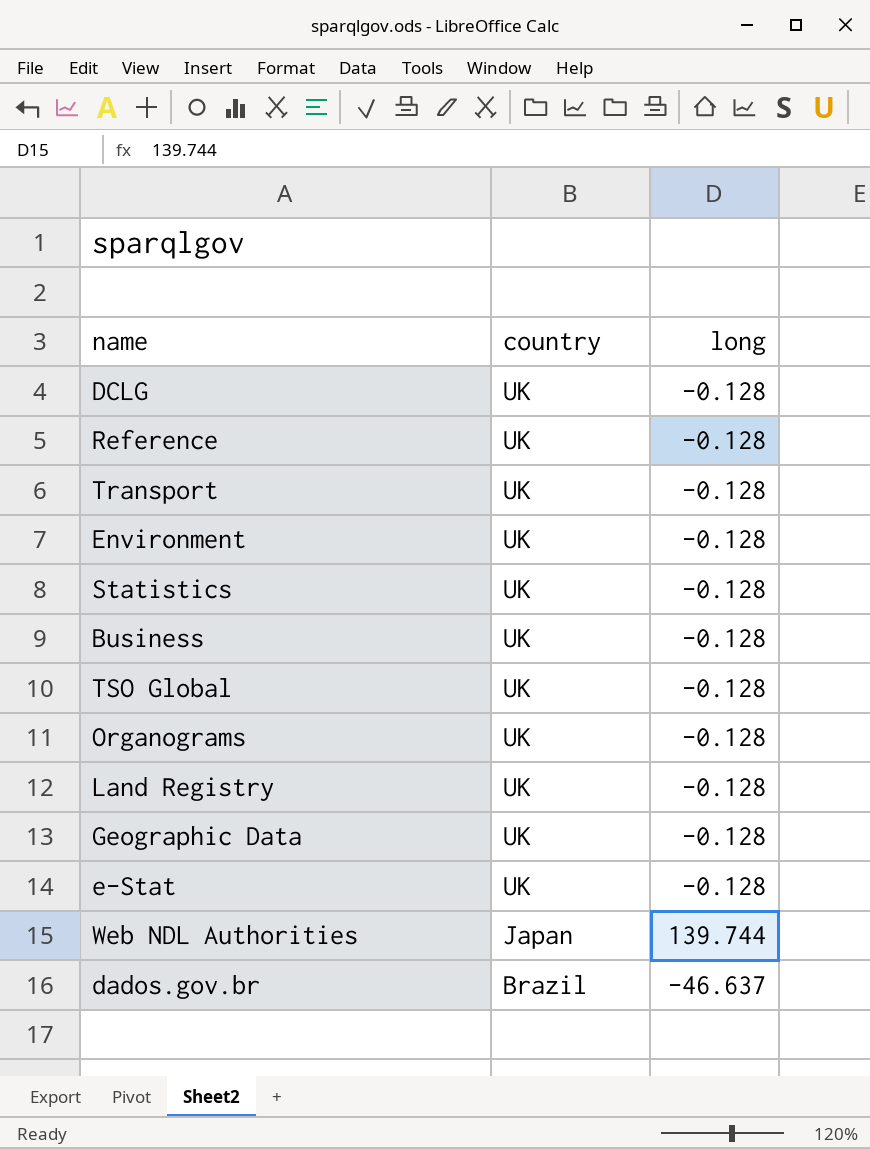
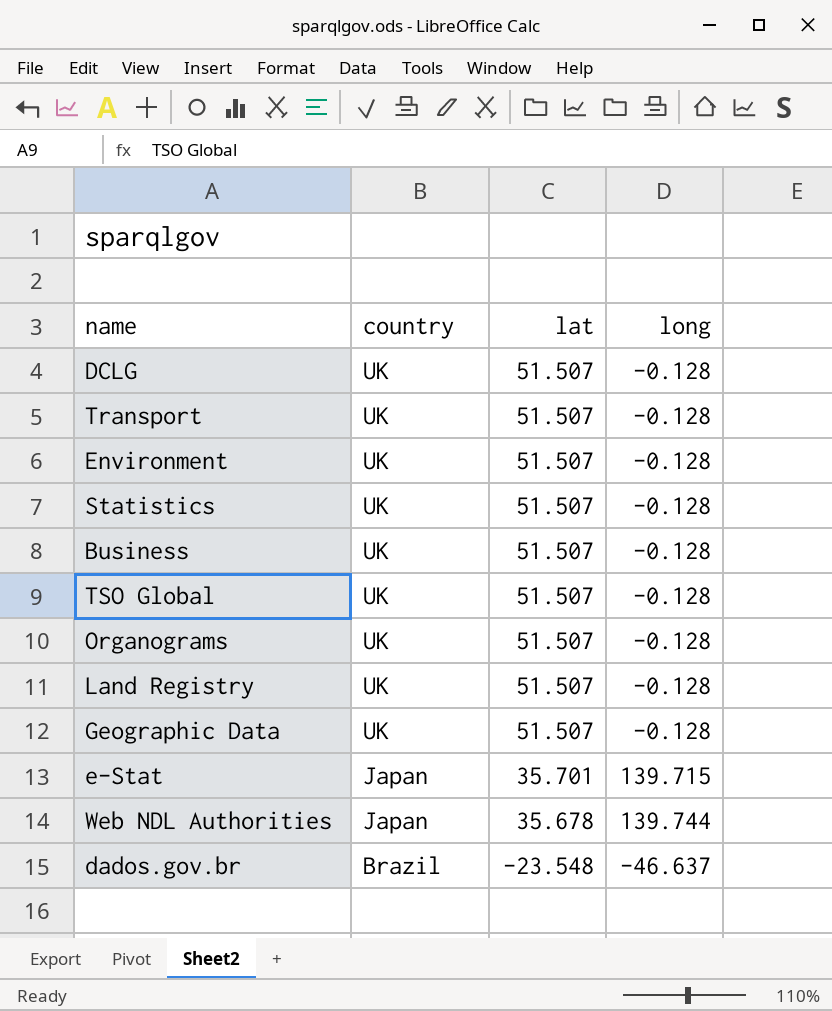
column lat | position: none -> 3
row Reference: UK | -0.128 -> none
e-Stat | country: UK -> Japan
e-Stat | long: -0.128 -> 139.715

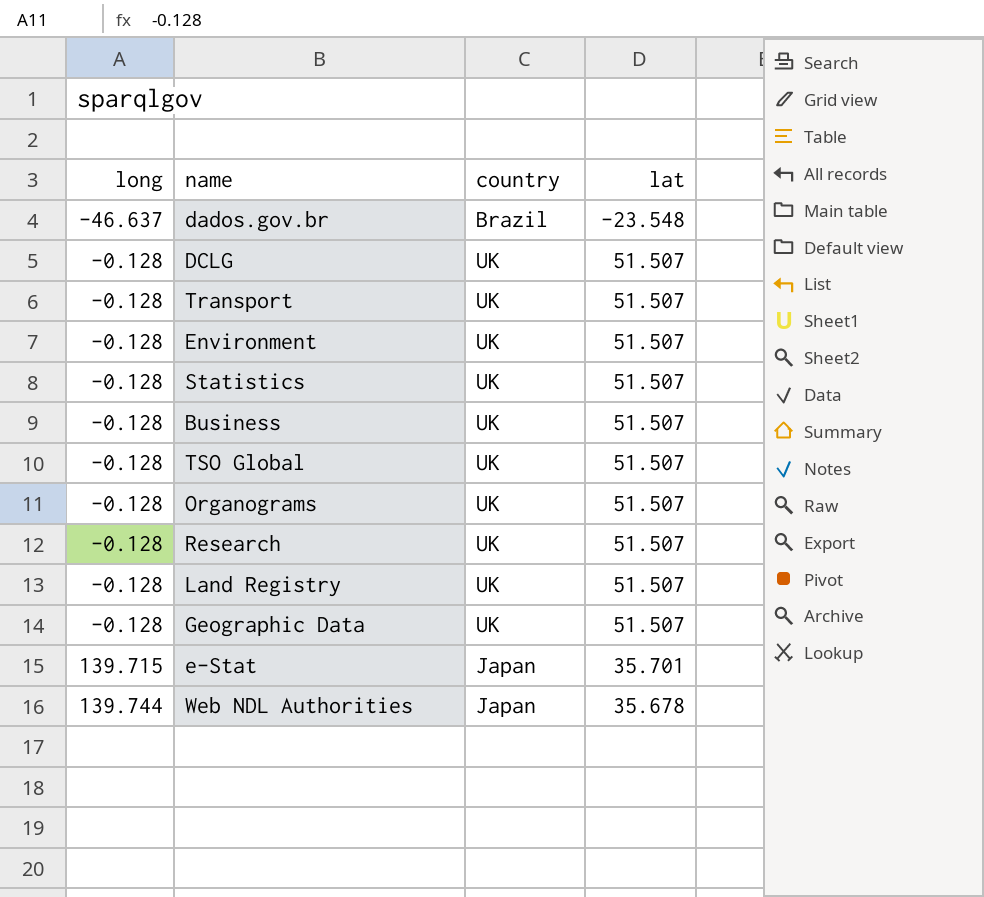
row order: country descending -> long ascending
column long | position: 4 -> 1
row Research: none -> -0.128 | UK | 51.507

